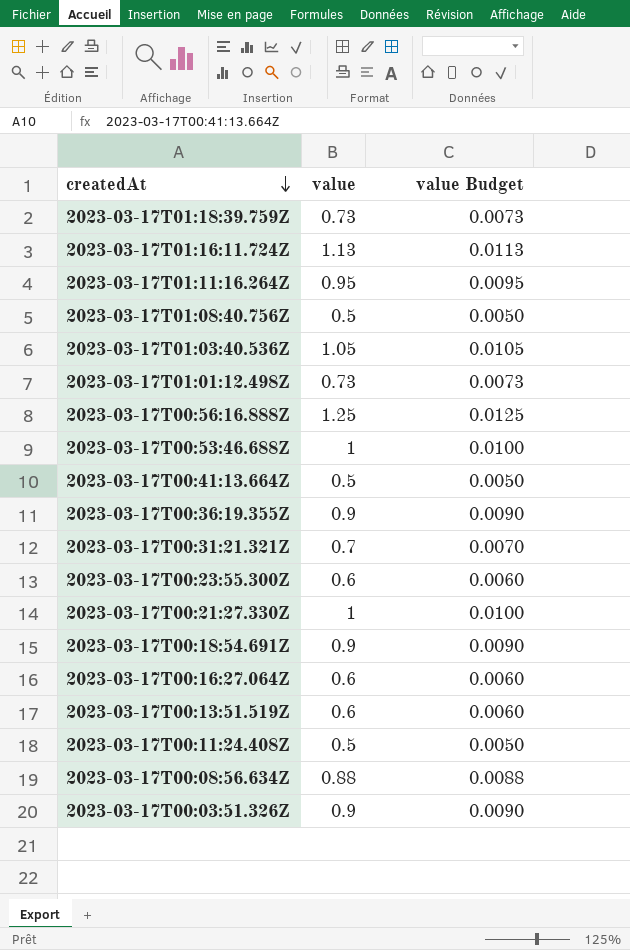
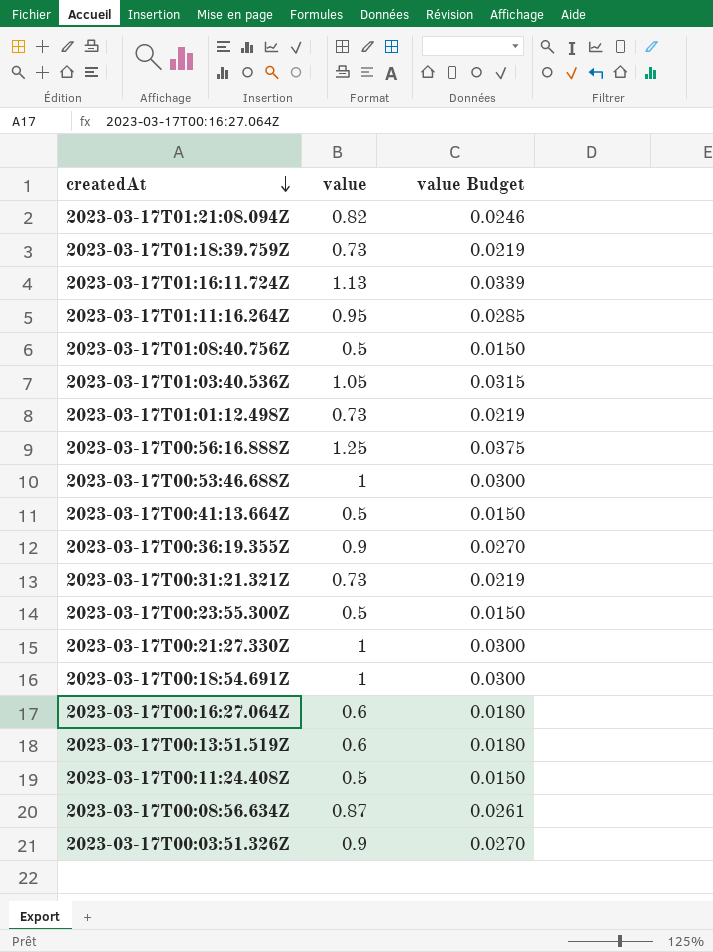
column value Budget | formula: [value] * 0.01 -> [value] * 0.03
row 2023-03-17T01:21:08.094Z: none -> 0.82 | 0.0246
2023-03-17T00:31:21.321Z | value: 0.7 -> 0.73
2023-03-17T00:23:55.300Z | value: 0.6 -> 0.5
2023-03-17T00:18:54.691Z | value: 0.9 -> 1
2023-03-17T00:08:56.634Z | value: 0.88 -> 0.87

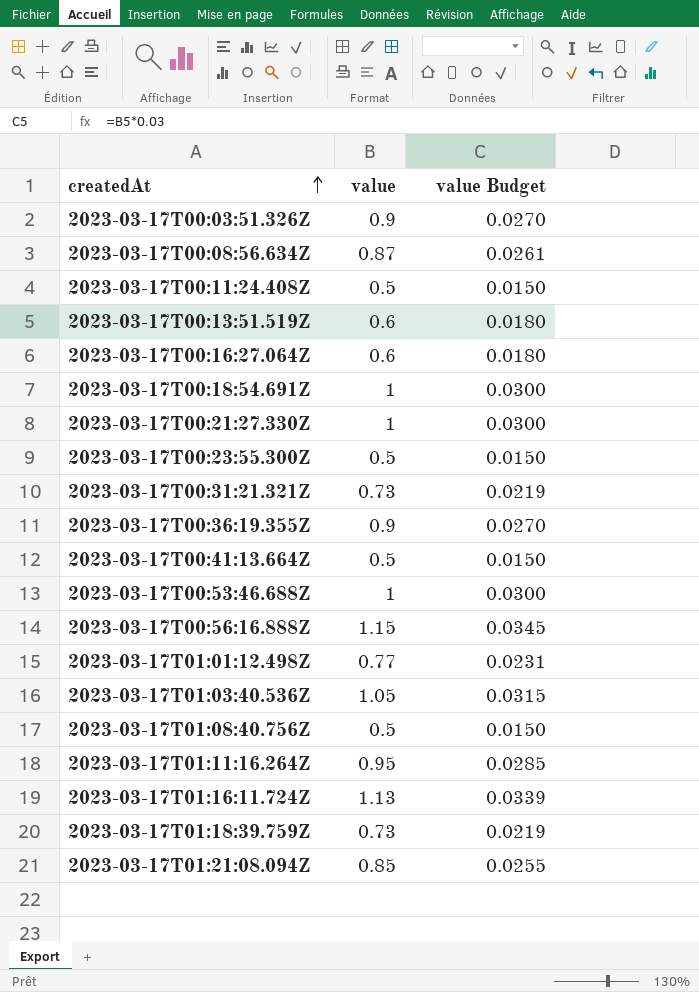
row order: createdAt descending -> createdAt ascending
2023-03-17T00:56:16.888Z | value: 1.25 -> 1.15
2023-03-17T00:56:16.888Z | value Budget: 0.0375 -> 0.0345
2023-03-17T01:01:12.498Z | value: 0.73 -> 0.77
2023-03-17T01:01:12.498Z | value Budget: 0.0219 -> 0.0231
2023-03-17T01:21:08.094Z | value: 0.82 -> 0.85
2023-03-17T01:21:08.094Z | value Budget: 0.0246 -> 0.0255

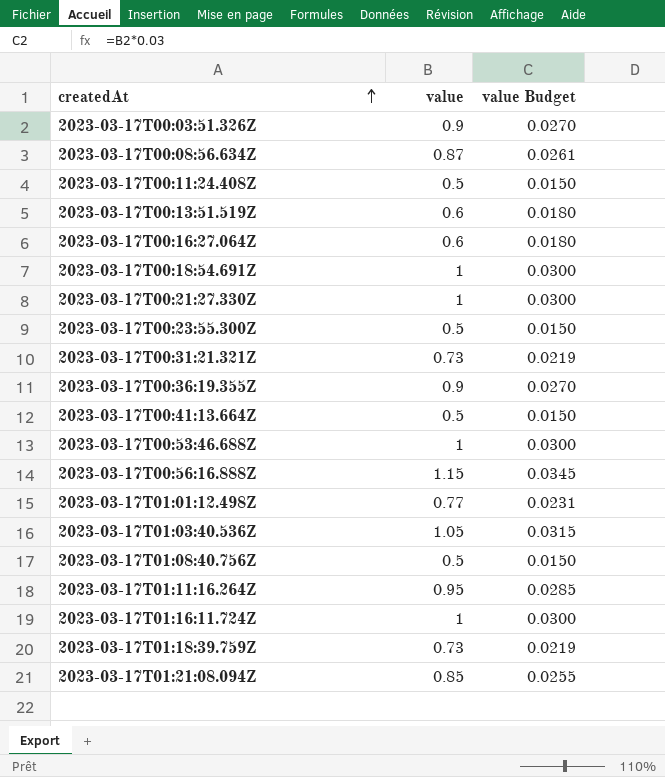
2023-03-17T01:16:11.724Z | value: 1.13 -> 1
2023-03-17T01:16:11.724Z | value Budget: 0.0339 -> 0.0300

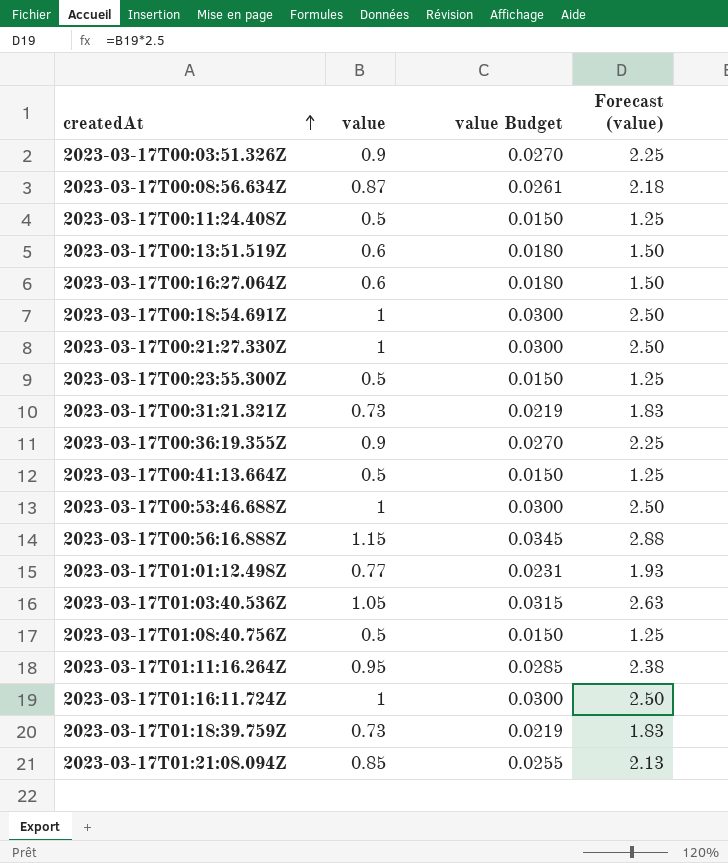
column Forecast (value) | formula: none -> [value] * 2.5

